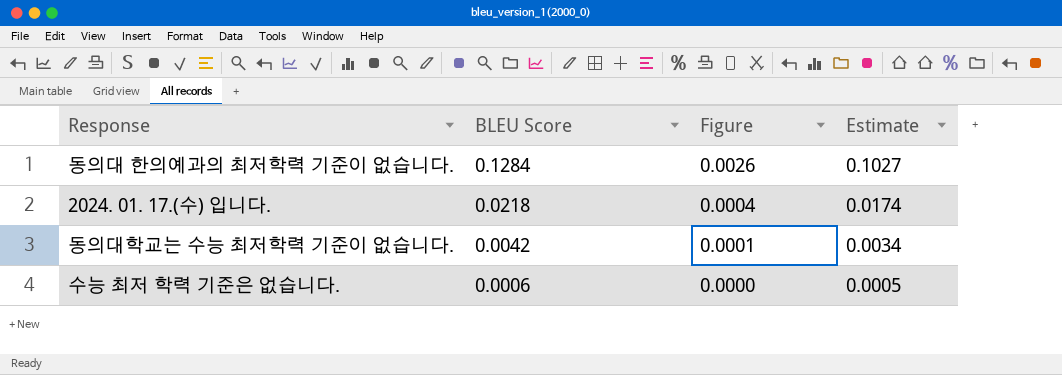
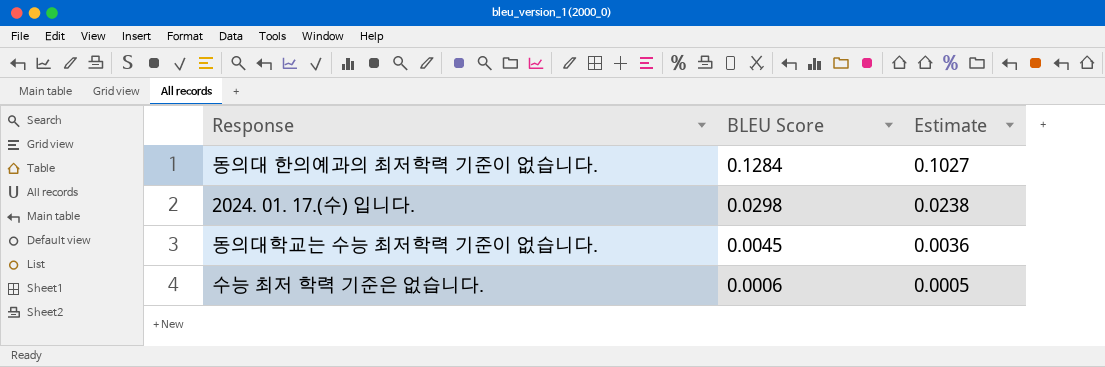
column Figure | formula: [BLEU Score] * 0.02 -> none
2024. 01. 17.(수) 입니다. | BLEU Score: 0.0218 -> 0.0298
2024. 01. 17.(수) 입니다. | Estimate: 0.0174 -> 0.0238
동의대학교는 수능 최저학력 기준이 없습니다. | BLEU Score: 0.0042 -> 0.0045
동의대학교는 수능 최저학력 기준이 없습니다. | Estimate: 0.0034 -> 0.0036

